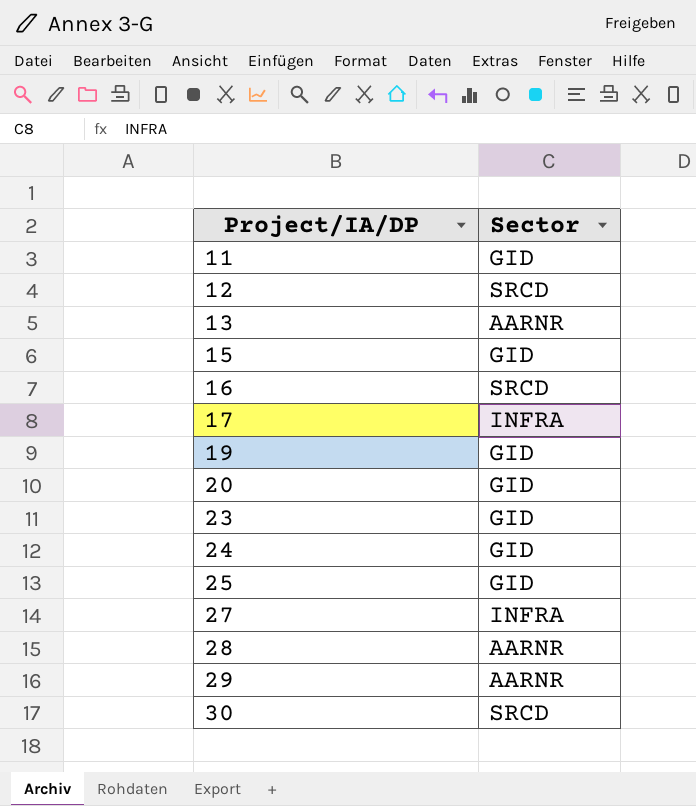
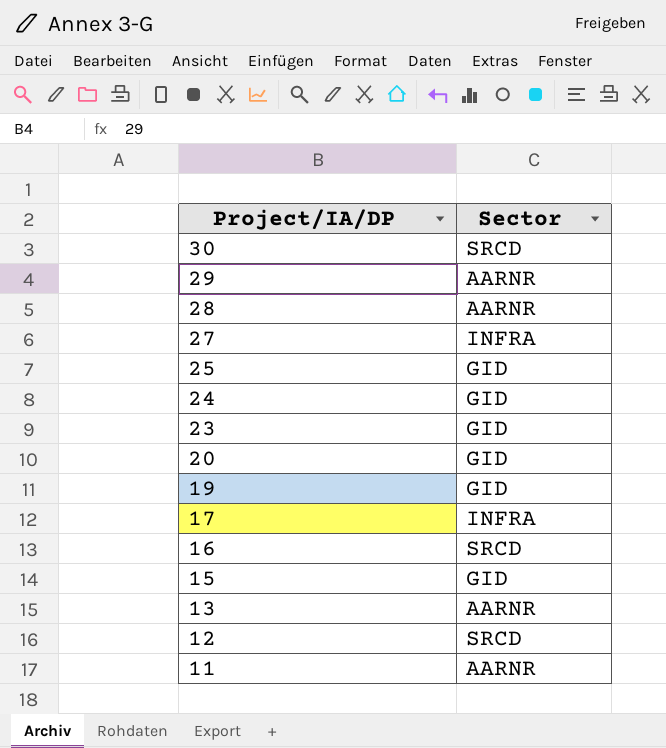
row order: Project/IA/DP ascending -> Project/IA/DP descending
11 | Sector: GID -> AARNR

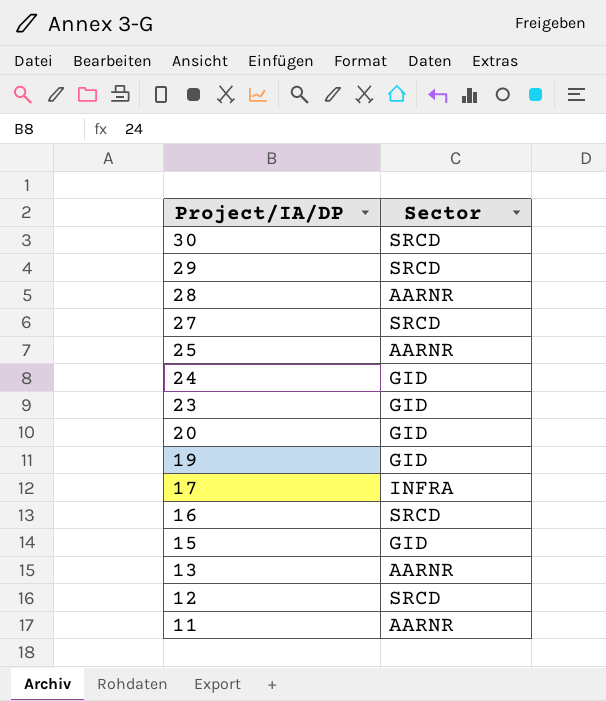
29 | Sector: AARNR -> SRCD
27 | Sector: INFRA -> SRCD
25 | Sector: GID -> AARNR

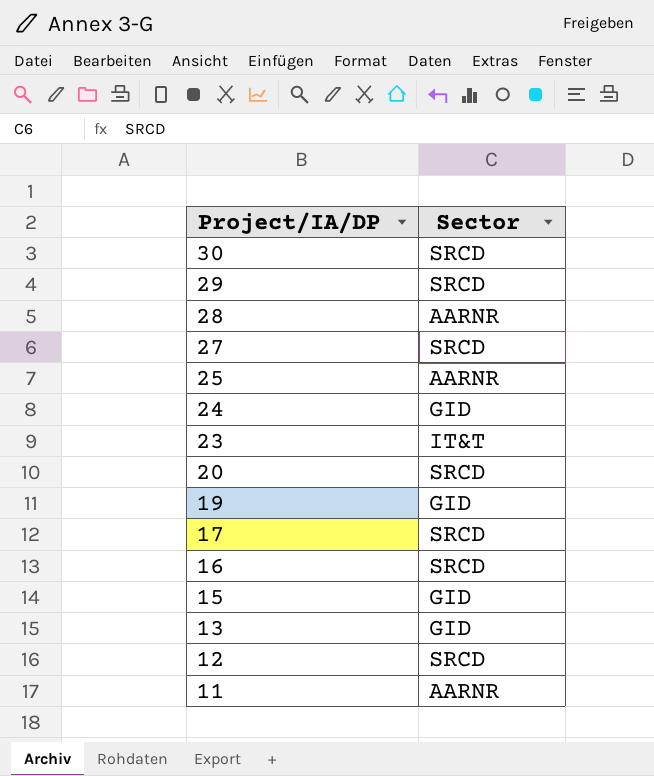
23 | Sector: GID -> IT&T
20 | Sector: GID -> SRCD
17 | Sector: INFRA -> SRCD
13 | Sector: AARNR -> GID

